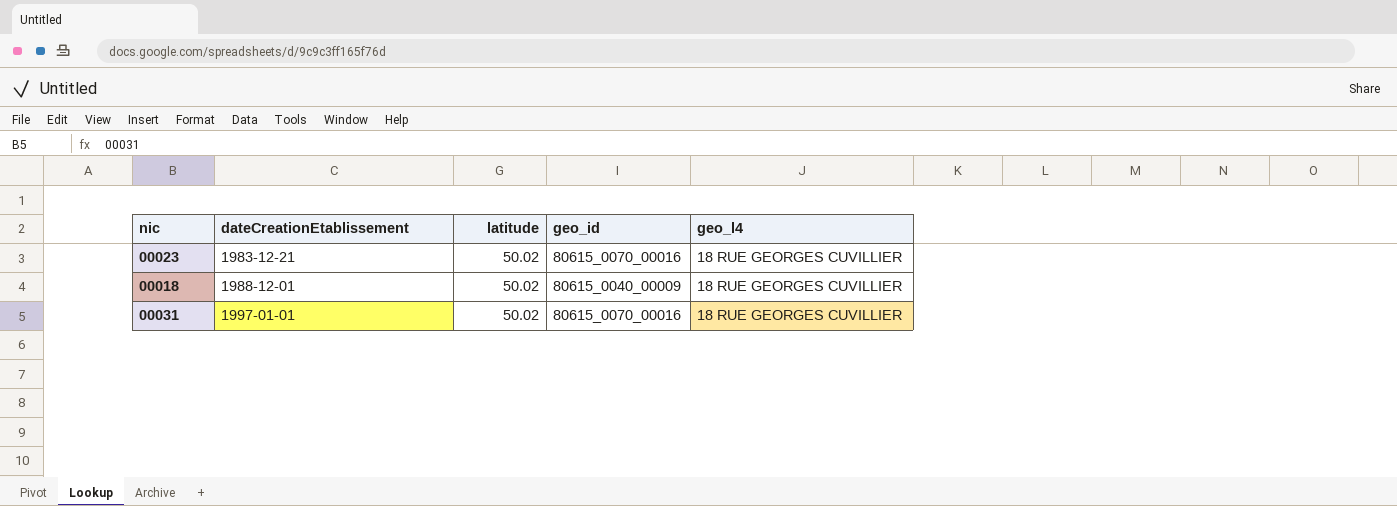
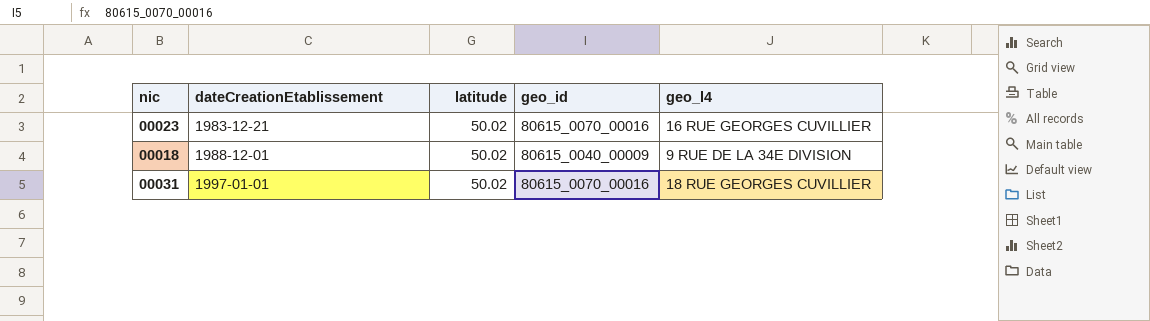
00023 | geo_l4: 18 RUE GEORGES CUVILLIER -> 16 RUE GEORGES CUVILLIER
00018 | geo_l4: 18 RUE GEORGES CUVILLIER -> 9 RUE DE LA 34E DIVISION

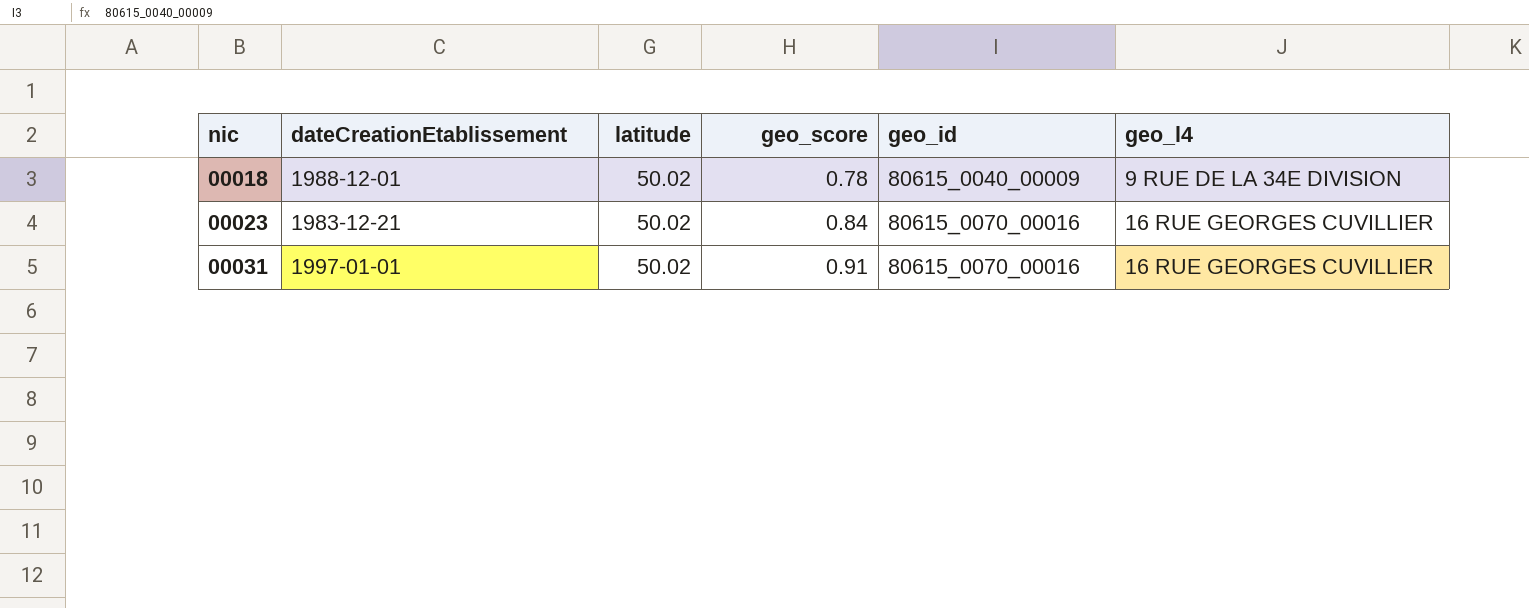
row order: dateCreationEtablissement ascending -> nic ascending
column geo_score | position: none -> 4
00031 | geo_l4: 18 RUE GEORGES CUVILLIER -> 16 RUE GEORGES CUVILLIER

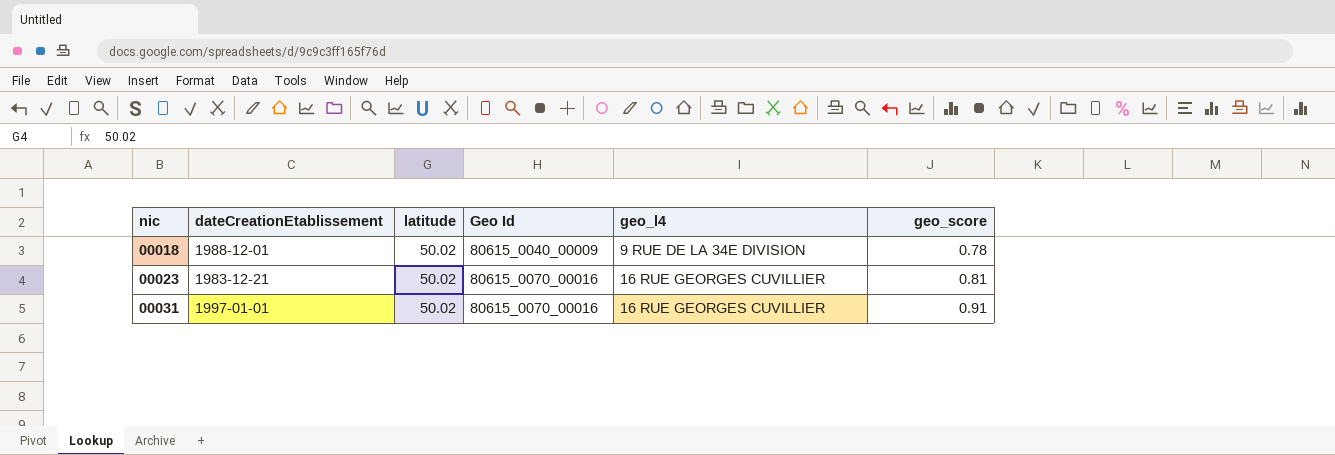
column name: geo_id -> Geo Id
column geo_score | position: 4 -> 6
00023 | geo_score: 0.84 -> 0.81

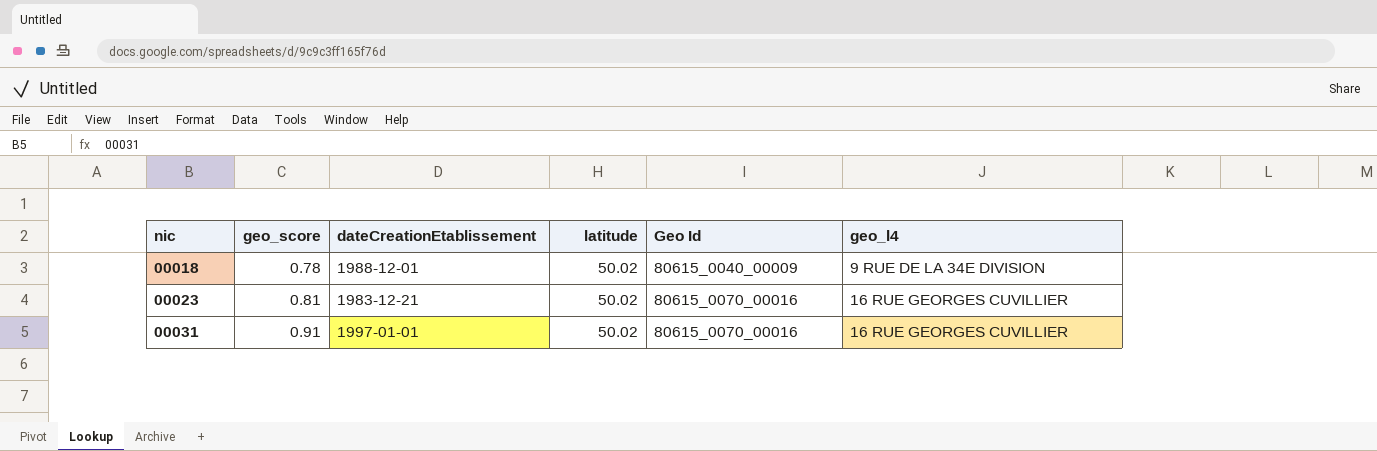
column geo_score | position: 6 -> 2

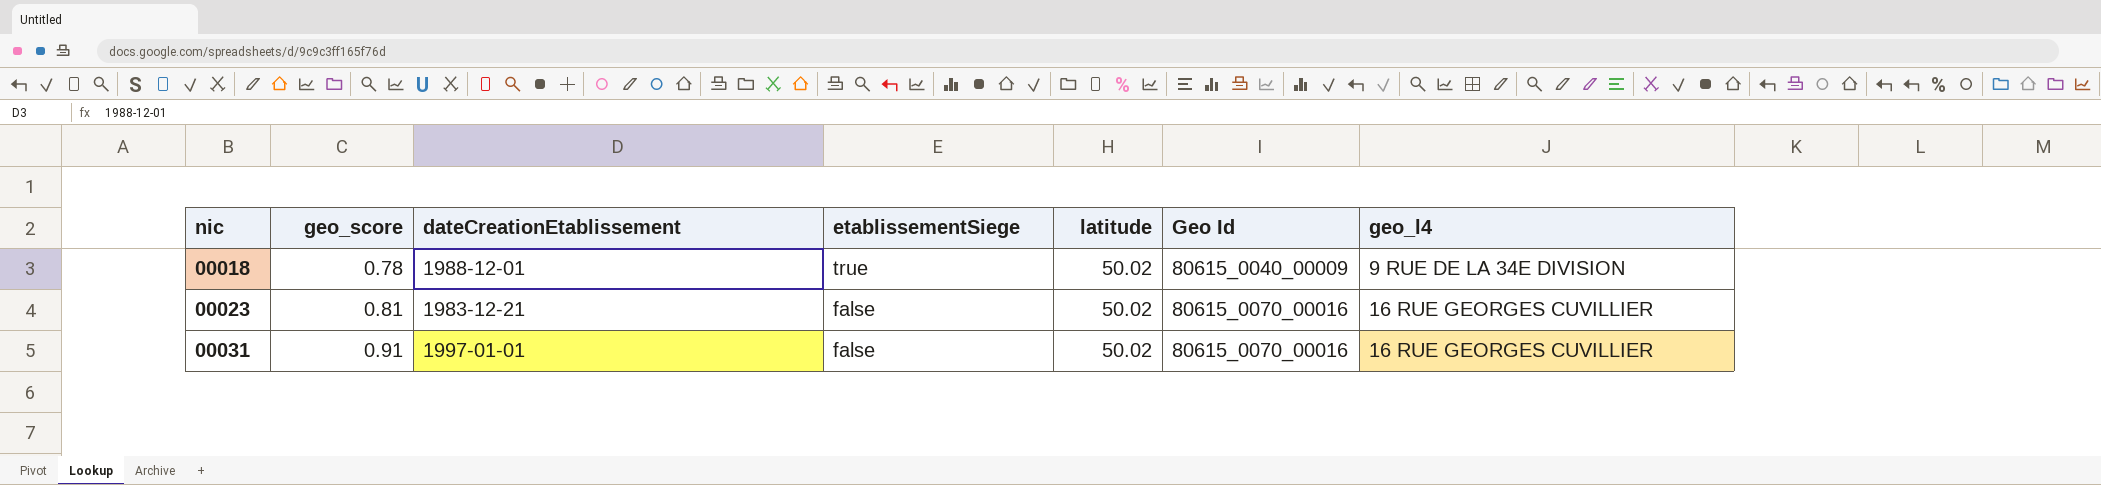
column etablissementSiege | position: none -> 4

